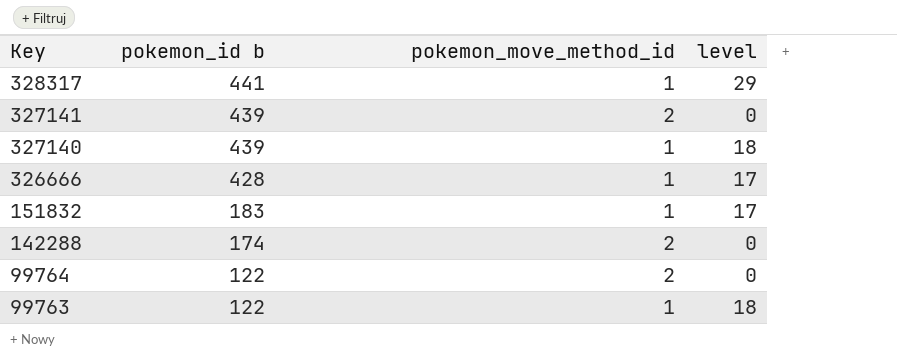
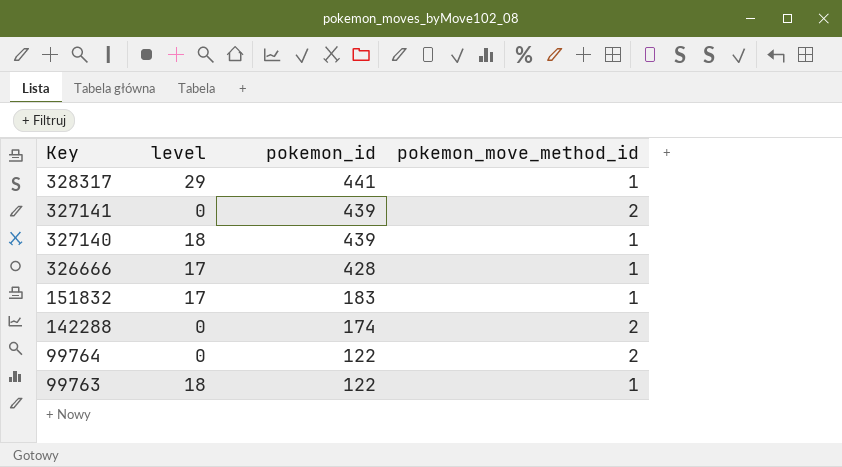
column level | position: 4 -> 2
column name: pokemon_id b -> pokemon_id

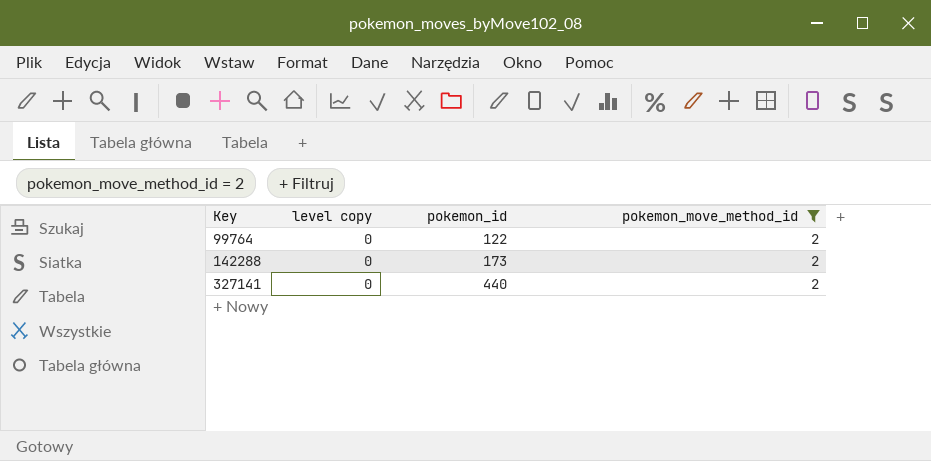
filter: none -> pokemon_move_method_id = 2
row order: Key descending -> Key ascending
column name: level -> level copy
142288 | pokemon_id: 174 -> 173
327141 | pokemon_id: 439 -> 440

